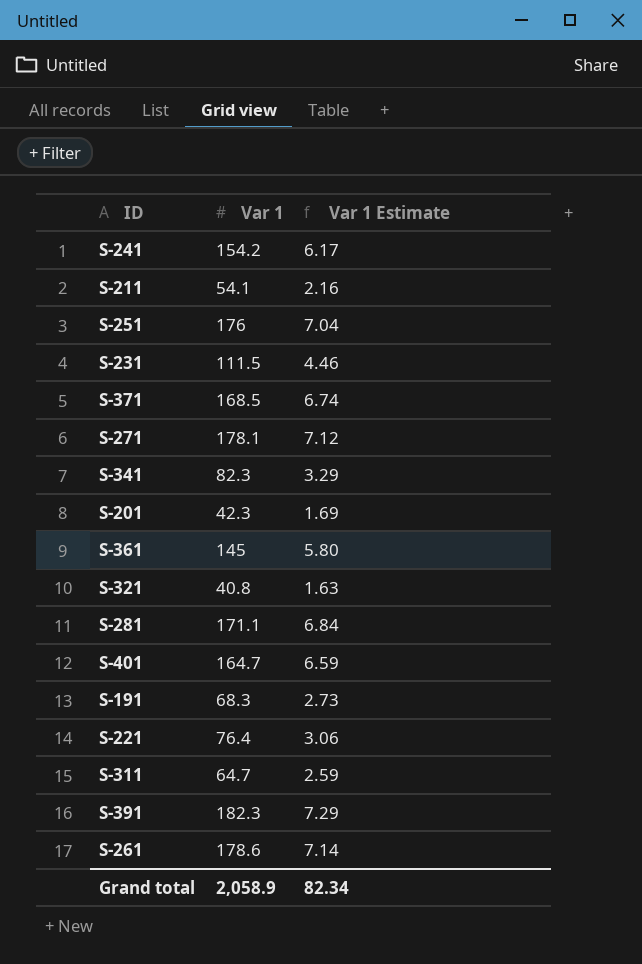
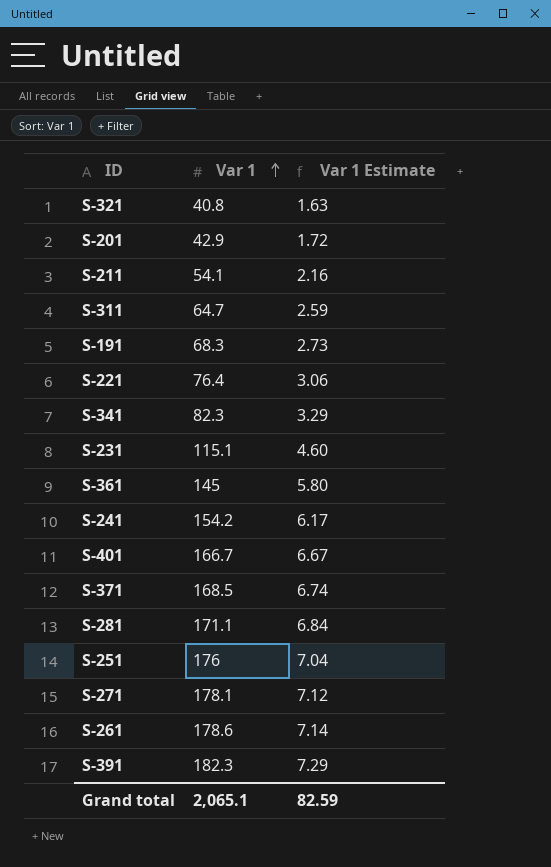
row order: none -> Var 1 ascending
S-201 | Var 1: 42.3 -> 42.9
S-201 | Var 1 Estimate: 1.69 -> 1.72
S-231 | Var 1: 111.5 -> 115.1
S-231 | Var 1 Estimate: 4.46 -> 4.60
S-401 | Var 1: 164.7 -> 166.7
S-401 | Var 1 Estimate: 6.59 -> 6.67
Grand total | Var 1: 2,058.9 -> 2,065.1
Grand total | Var 1 Estimate: 82.34 -> 82.59

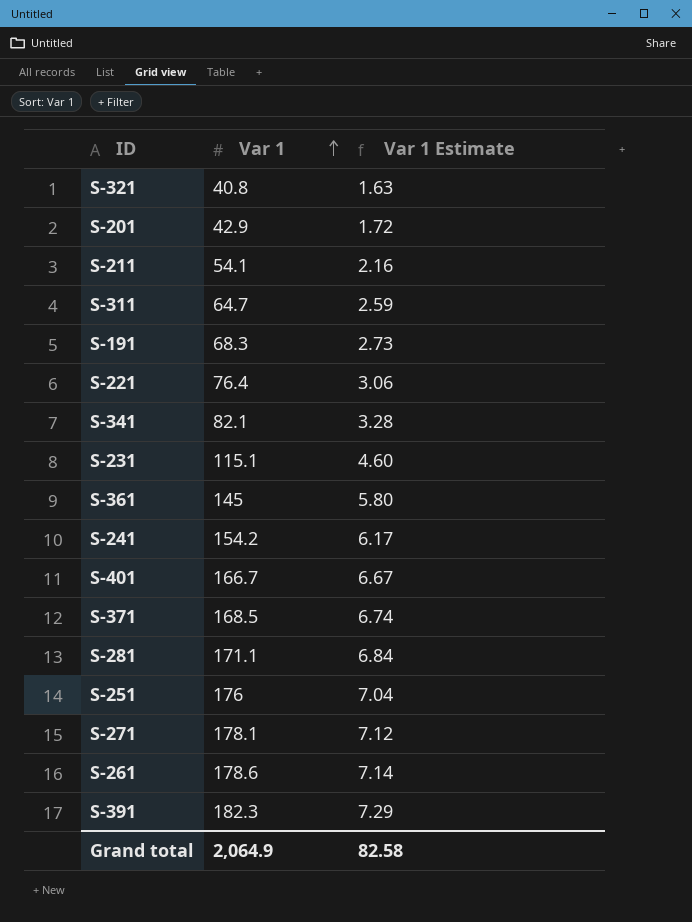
S-341 | Var 1: 82.3 -> 82.1
S-341 | Var 1 Estimate: 3.29 -> 3.28
Grand total | Var 1: 2,065.1 -> 2,064.9
Grand total | Var 1 Estimate: 82.59 -> 82.58

